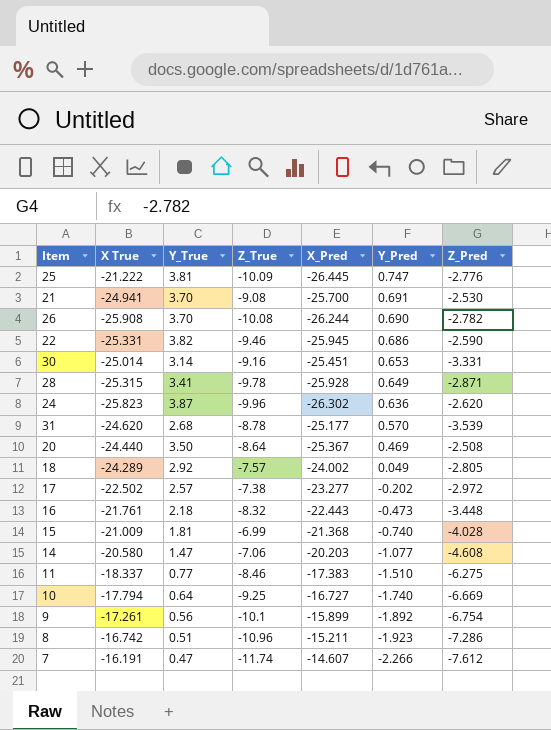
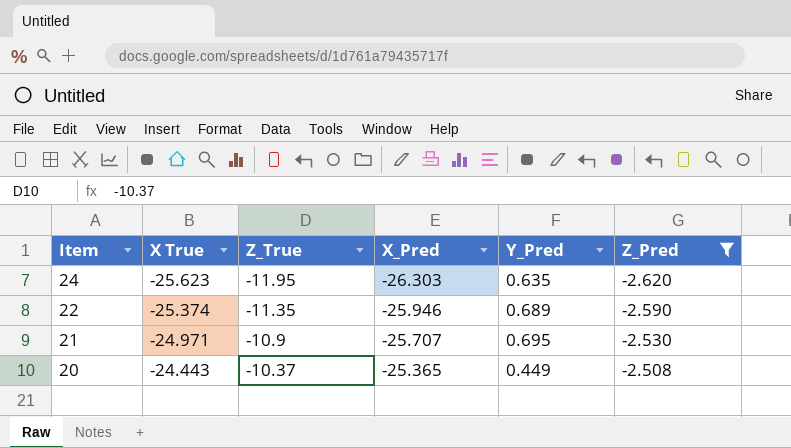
filter: none -> Z_Pred >= -2.620
row order: Y_Pred descending -> Item descending
column Y_True | position: 3 -> none
24 | X True: -25.823 -> -25.623
24 | Z_True: -9.96 -> -11.95
24 | X_Pred: -26.302 -> -26.303
24 | Y_Pred: 0.636 -> 0.635
22 | X True: -25.331 -> -25.374
22 | Z_True: -9.46 -> -11.35
22 | X_Pred: -25.945 -> -25.946
22 | Y_Pred: 0.686 -> 0.689
21 | X True: -24.941 -> -24.971
21 | Z_True: -9.08 -> -10.9
21 | X_Pred: -25.700 -> -25.707
21 | Y_Pred: 0.691 -> 0.695
20 | X True: -24.440 -> -24.443
20 | Z_True: -8.64 -> -10.37
20 | X_Pred: -25.367 -> -25.365
20 | Y_Pred: 0.469 -> 0.449

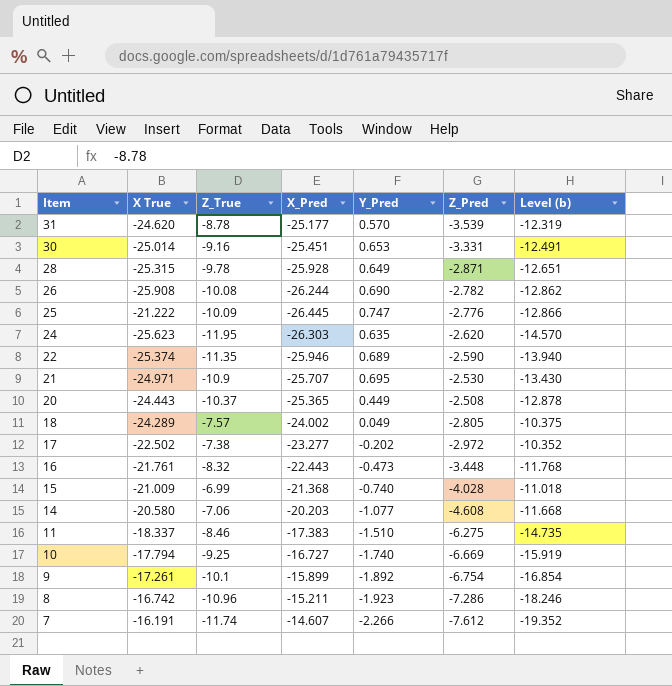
filter: Z_Pred >= -2.620 -> none
column Level (b) | formula: none -> [Z_True] + [Z_Pred]

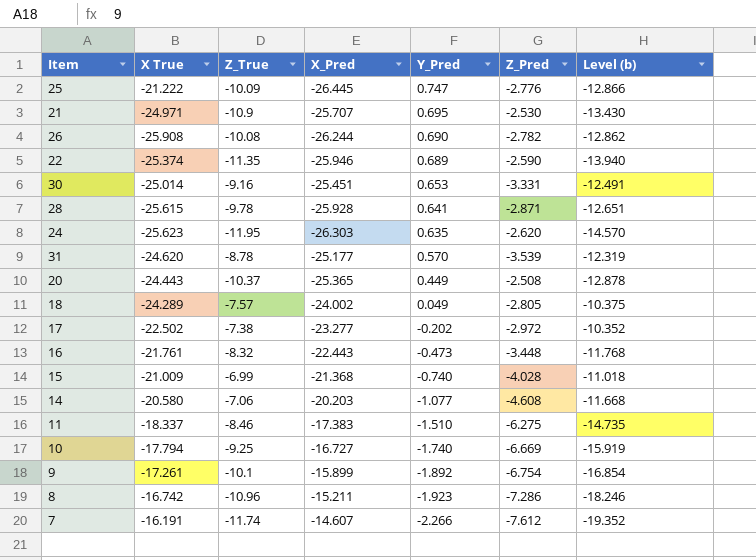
row order: Item descending -> Y_Pred descending
28 | X True: -25.315 -> -25.615
28 | Y_Pred: 0.649 -> 0.641

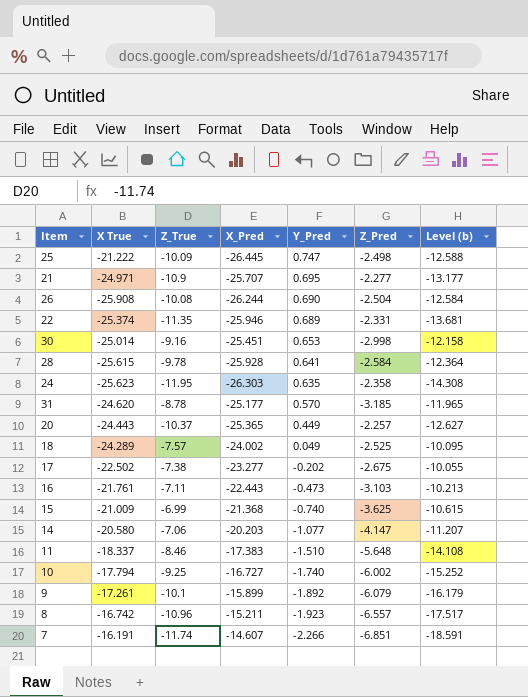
25 | Z_Pred: -2.776 -> -2.498
25 | Level (b): -12.866 -> -12.588
21 | Z_Pred: -2.530 -> -2.277
21 | Level (b): -13.430 -> -13.177
26 | Z_Pred: -2.782 -> -2.504
26 | Level (b): -12.862 -> -12.584
22 | Z_Pred: -2.590 -> -2.331
22 | Level (b): -13.940 -> -13.681
30 | Z_Pred: -3.331 -> -2.998
30 | Level (b): -12.491 -> -12.158
28 | Z_Pred: -2.871 -> -2.584
28 | Level (b): -12.651 -> -12.364
24 | Z_Pred: -2.620 -> -2.358
24 | Level (b): -14.570 -> -14.308
31 | Z_Pred: -3.539 -> -3.185
31 | Level (b): -12.319 -> -11.965
20 | Z_Pred: -2.508 -> -2.257
20 | Level (b): -12.878 -> -12.627
18 | Z_Pred: -2.805 -> -2.525
18 | Level (b): -10.375 -> -10.095
17 | Z_Pred: -2.972 -> -2.675
17 | Level (b): -10.352 -> -10.055
16 | Z_True: -8.32 -> -7.11
16 | Z_Pred: -3.448 -> -3.103
16 | Level (b): -11.768 -> -10.213
15 | Z_Pred: -4.028 -> -3.625
15 | Level (b): -11.018 -> -10.615
14 | Z_Pred: -4.608 -> -4.147
14 | Level (b): -11.668 -> -11.207
11 | Z_Pred: -6.275 -> -5.648
11 | Level (b): -14.735 -> -14.108
10 | Z_Pred: -6.669 -> -6.002
10 | Level (b): -15.919 -> -15.252
9 | Z_Pred: -6.754 -> -6.079
9 | Level (b): -16.854 -> -16.179
8 | Z_Pred: -7.286 -> -6.557
8 | Level (b): -18.246 -> -17.517
7 | Z_Pred: -7.612 -> -6.851
7 | Level (b): -19.352 -> -18.591

